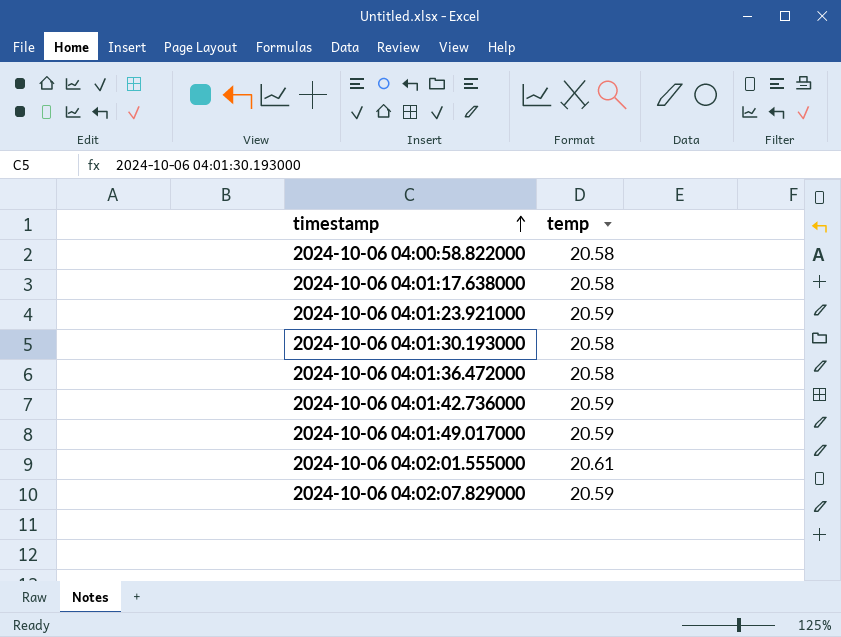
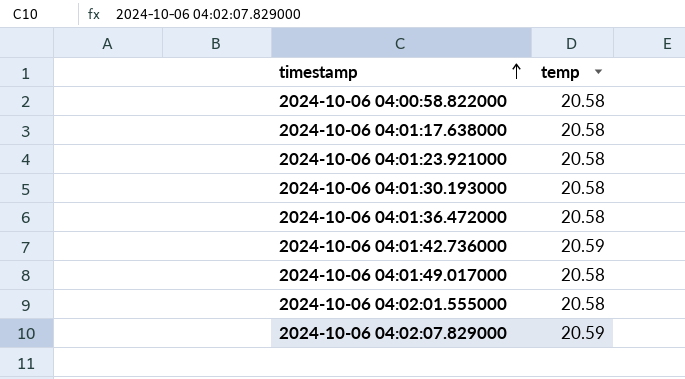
2024-10-06 04:01:23.921000 | temp: 20.59 -> 20.58
2024-10-06 04:01:49.017000 | temp: 20.59 -> 20.58
2024-10-06 04:02:01.555000 | temp: 20.61 -> 20.58

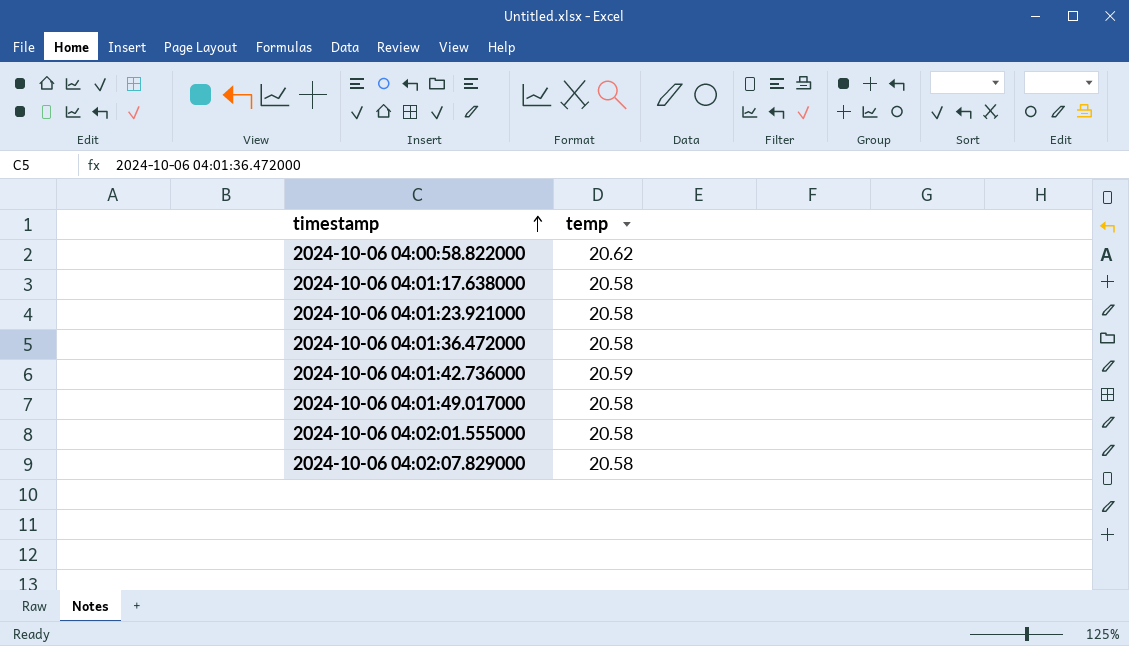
row 2024-10-06 04:01:30.193000: 20.58 -> none
2024-10-06 04:00:58.822000 | temp: 20.58 -> 20.62
2024-10-06 04:02:07.829000 | temp: 20.59 -> 20.58

